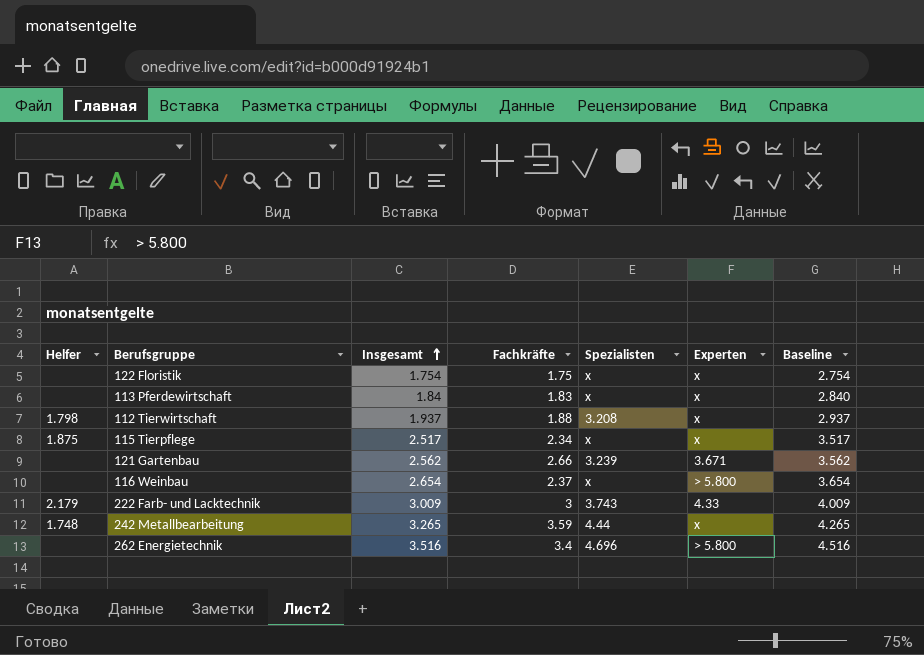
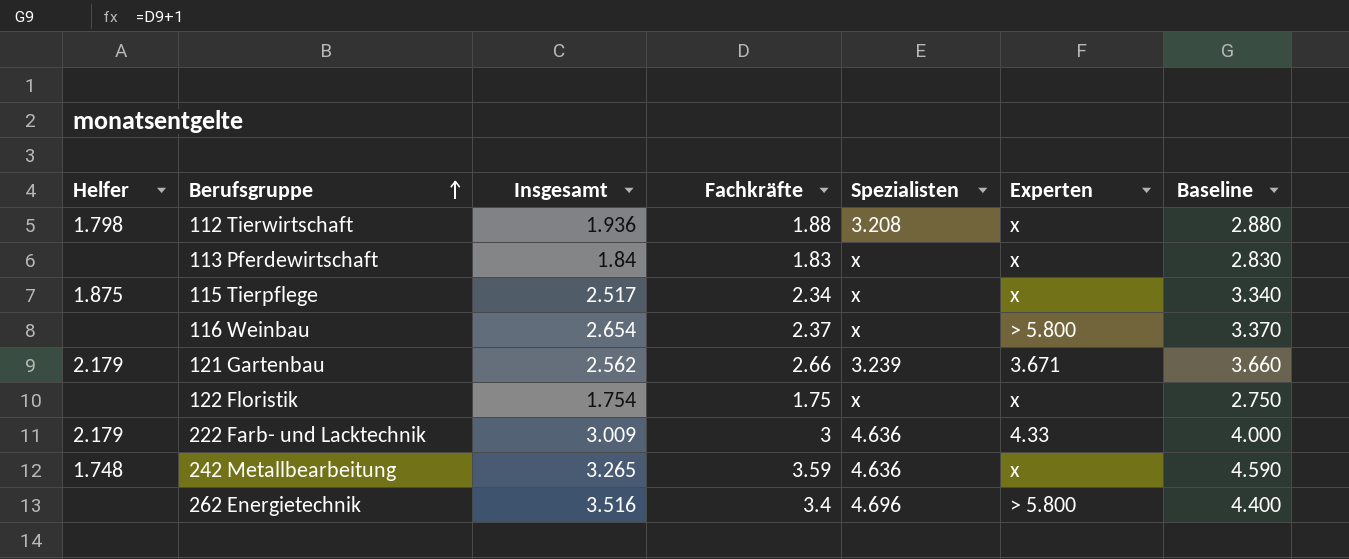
row order: Insgesamt ascending -> Berufsgruppe ascending
column Baseline | formula: [Insgesamt] + 1 -> [Fachkräfte] + 1
112 Tierwirtschaft | Insgesamt: 1.937 -> 1.936
121 Gartenbau | Helfer: none -> 2.179
222 Farb- und Lacktechnik | Spezialisten: 3.743 -> 4.636
242 Metallbearbeitung | Spezialisten: 4.44 -> 4.636

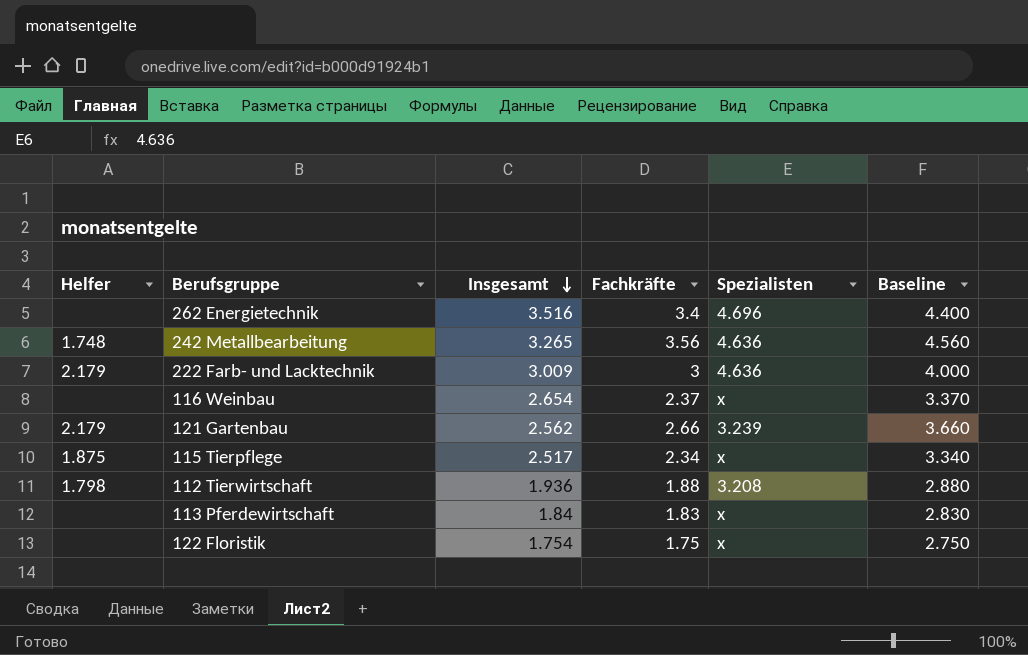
row order: Berufsgruppe ascending -> Insgesamt descending
column Experten | position: 6 -> none
242 Metallbearbeitung | Fachkräfte: 3.59 -> 3.56
242 Metallbearbeitung | Baseline: 4.590 -> 4.560

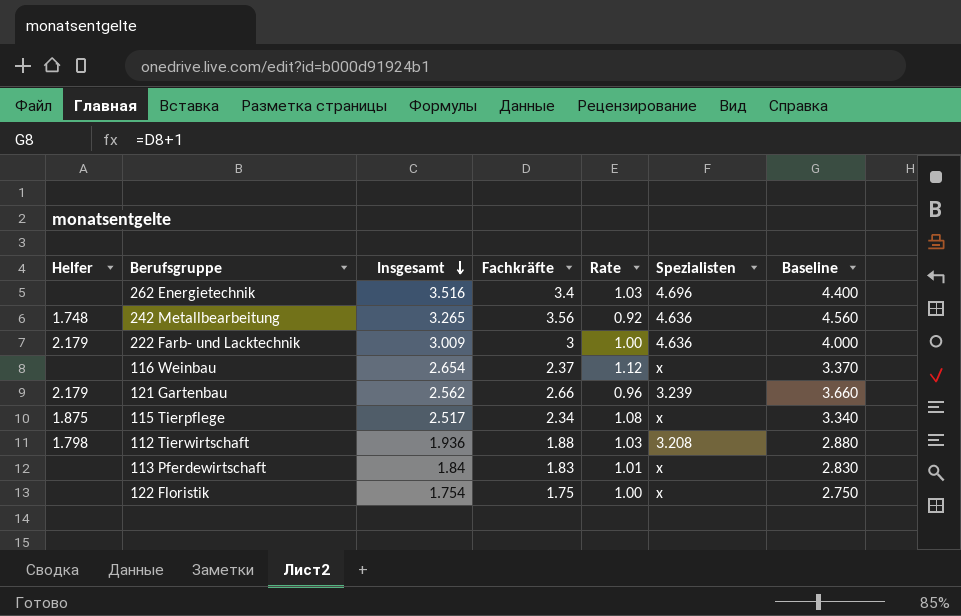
column Rate | formula: none -> [Insgesamt] / [Fachkräfte]

